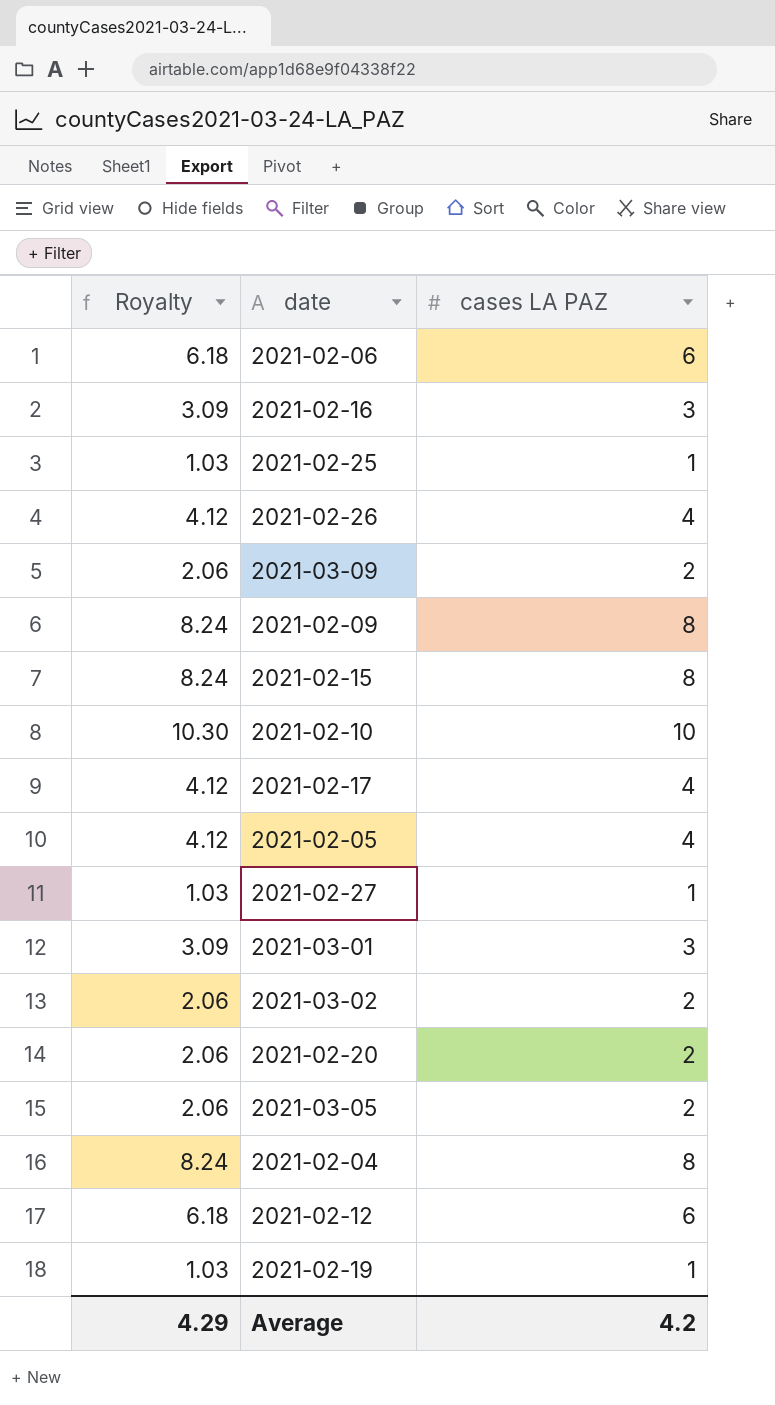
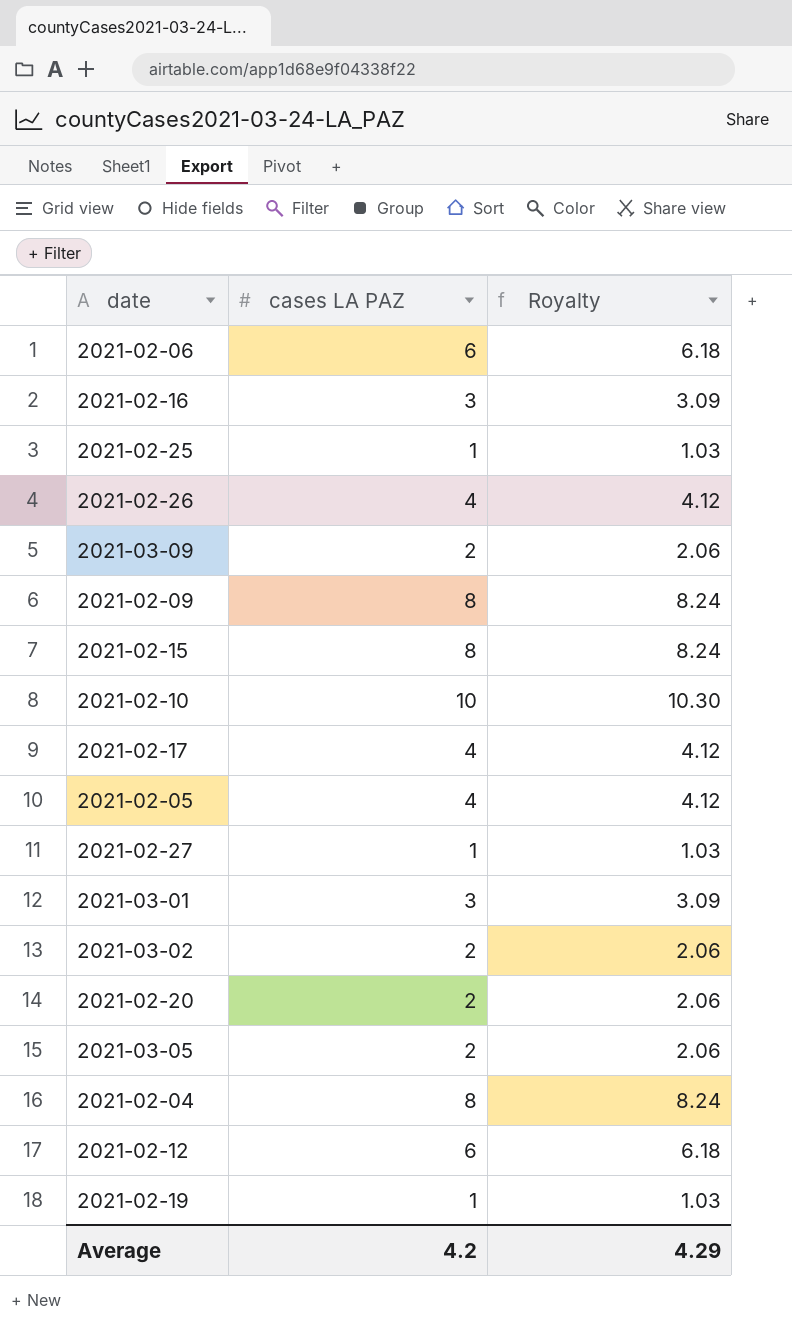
column Royalty | position: 1 -> 3

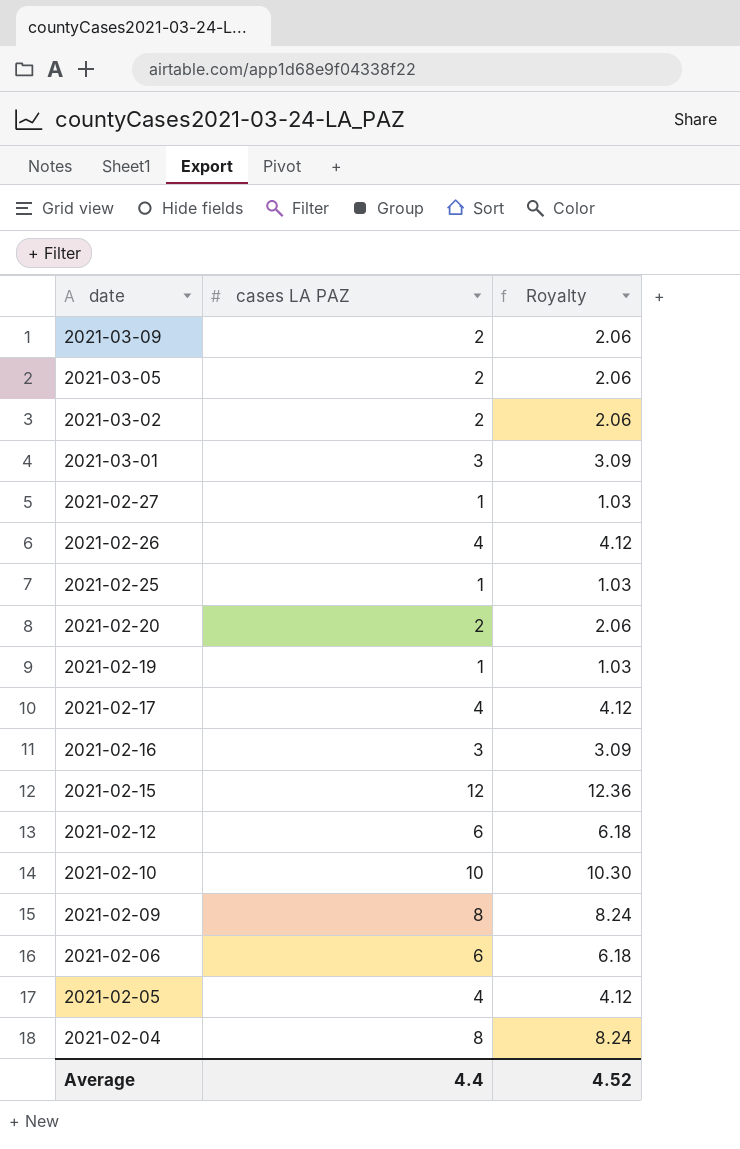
row order: none -> date descending
2021-02-15 | cases LA PAZ: 8 -> 12
2021-02-15 | Royalty: 8.24 -> 12.36
Average | cases LA PAZ: 4.2 -> 4.4
Average | Royalty: 4.29 -> 4.52

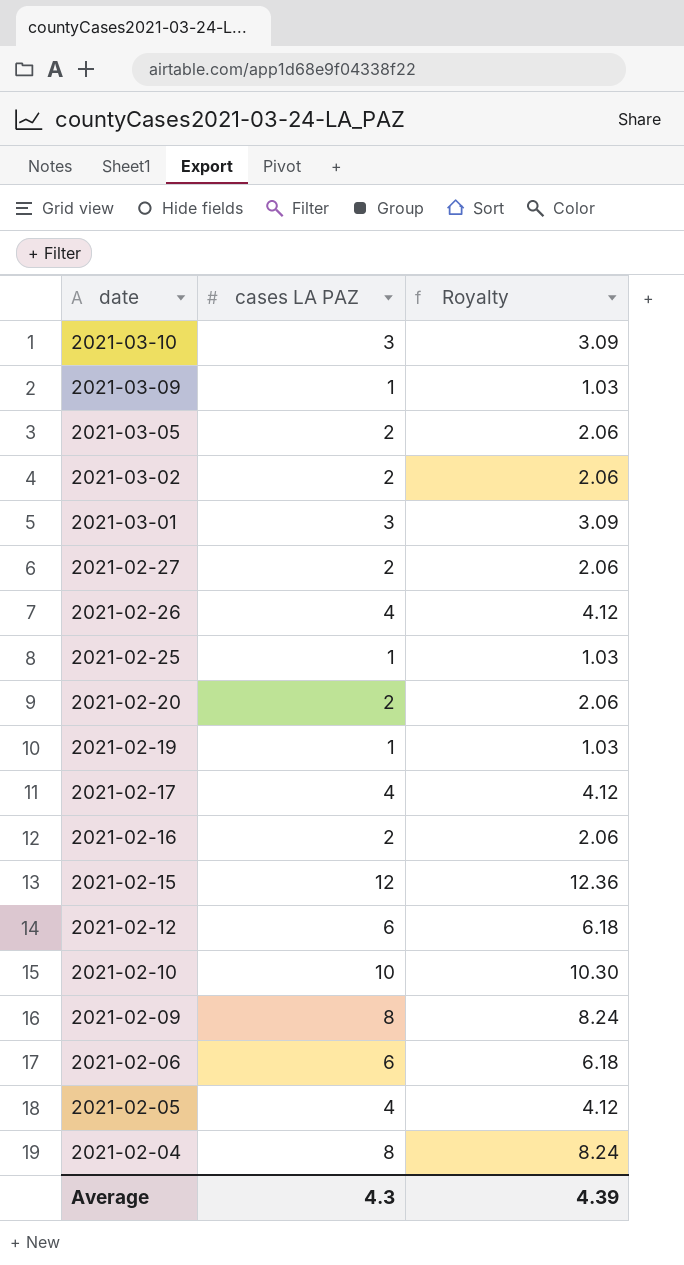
row 2021-03-10: none -> 3 | 3.09
2021-03-09 | cases LA PAZ: 2 -> 1
2021-03-09 | Royalty: 2.06 -> 1.03
2021-02-27 | cases LA PAZ: 1 -> 2
2021-02-27 | Royalty: 1.03 -> 2.06
2021-02-16 | cases LA PAZ: 3 -> 2
2021-02-16 | Royalty: 3.09 -> 2.06
Average | cases LA PAZ: 4.4 -> 4.3
Average | Royalty: 4.52 -> 4.39

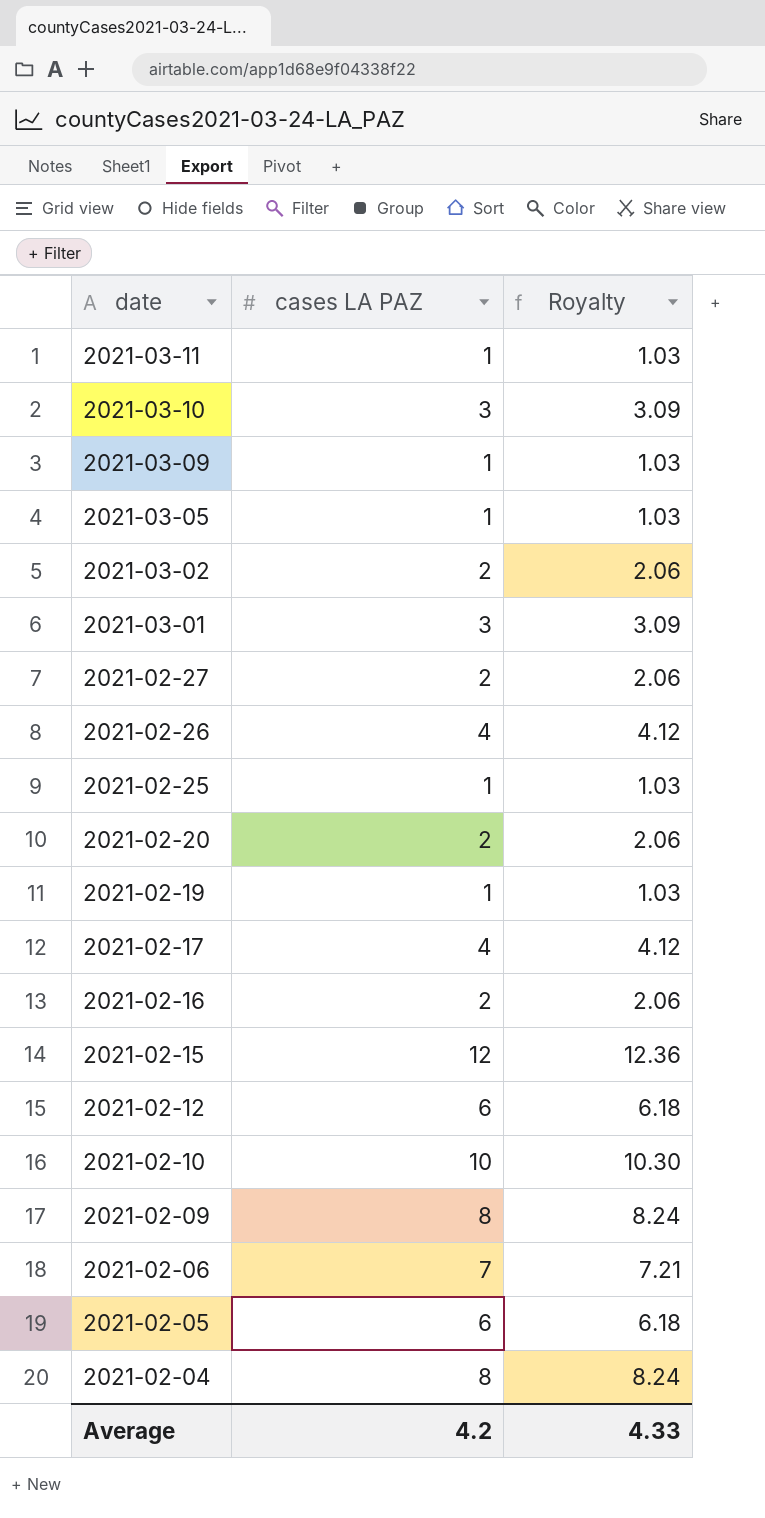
row 2021-03-11: none -> 1 | 1.03
2021-03-05 | cases LA PAZ: 2 -> 1
2021-03-05 | Royalty: 2.06 -> 1.03
2021-02-06 | cases LA PAZ: 6 -> 7
2021-02-06 | Royalty: 6.18 -> 7.21
2021-02-05 | cases LA PAZ: 4 -> 6
2021-02-05 | Royalty: 4.12 -> 6.18
Average | cases LA PAZ: 4.3 -> 4.2
Average | Royalty: 4.39 -> 4.33

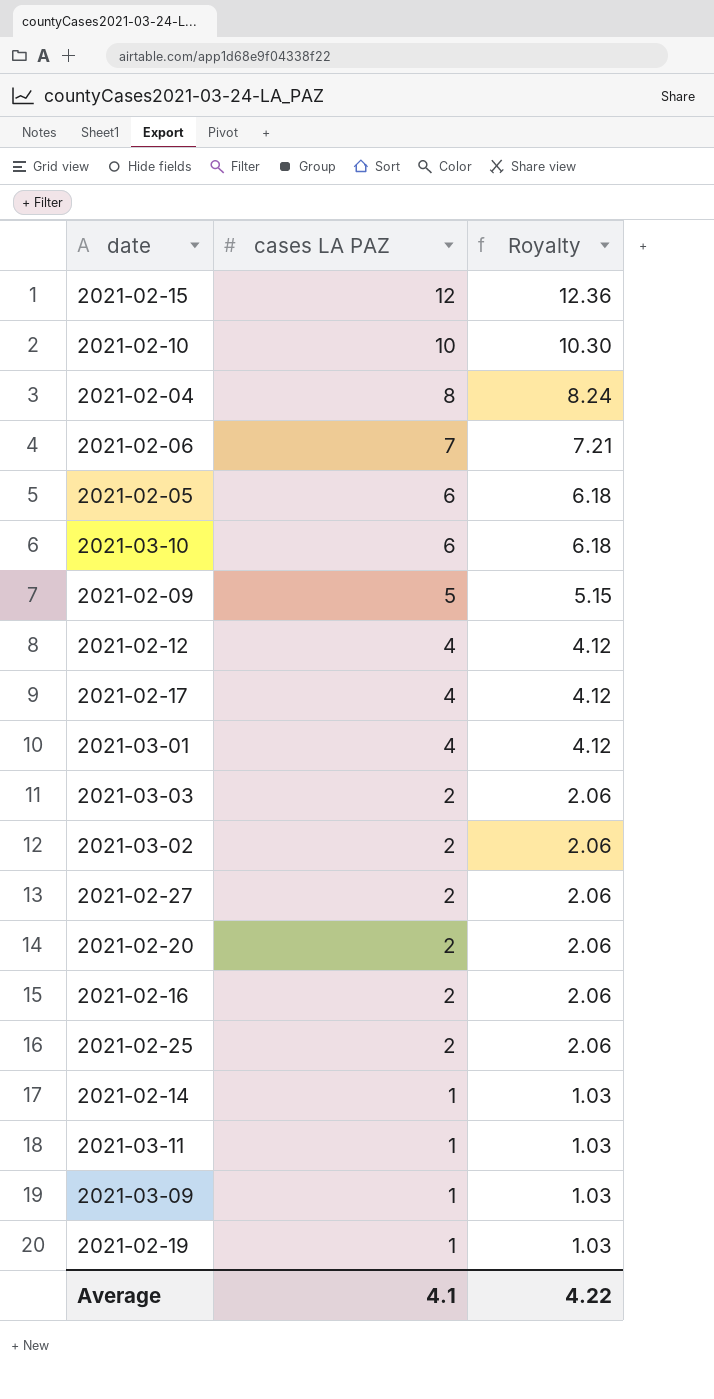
row order: date descending -> cases LA PAZ descending
row 2021-03-05: 1 | 1.03 -> none
row 2021-02-26: 4 | 4.12 -> none
2021-03-10 | cases LA PAZ: 3 -> 6
2021-03-10 | Royalty: 3.09 -> 6.18
2021-02-09 | cases LA PAZ: 8 -> 5
2021-02-09 | Royalty: 8.24 -> 5.15
2021-02-12 | cases LA PAZ: 6 -> 4
2021-02-12 | Royalty: 6.18 -> 4.12
2021-03-01 | cases LA PAZ: 3 -> 4
2021-03-01 | Royalty: 3.09 -> 4.12
row 2021-03-03: none -> 2 | 2.06
2021-02-25 | cases LA PAZ: 1 -> 2
2021-02-25 | Royalty: 1.03 -> 2.06
row 2021-02-14: none -> 1 | 1.03
Average | cases LA PAZ: 4.2 -> 4.1
Average | Royalty: 4.33 -> 4.22

